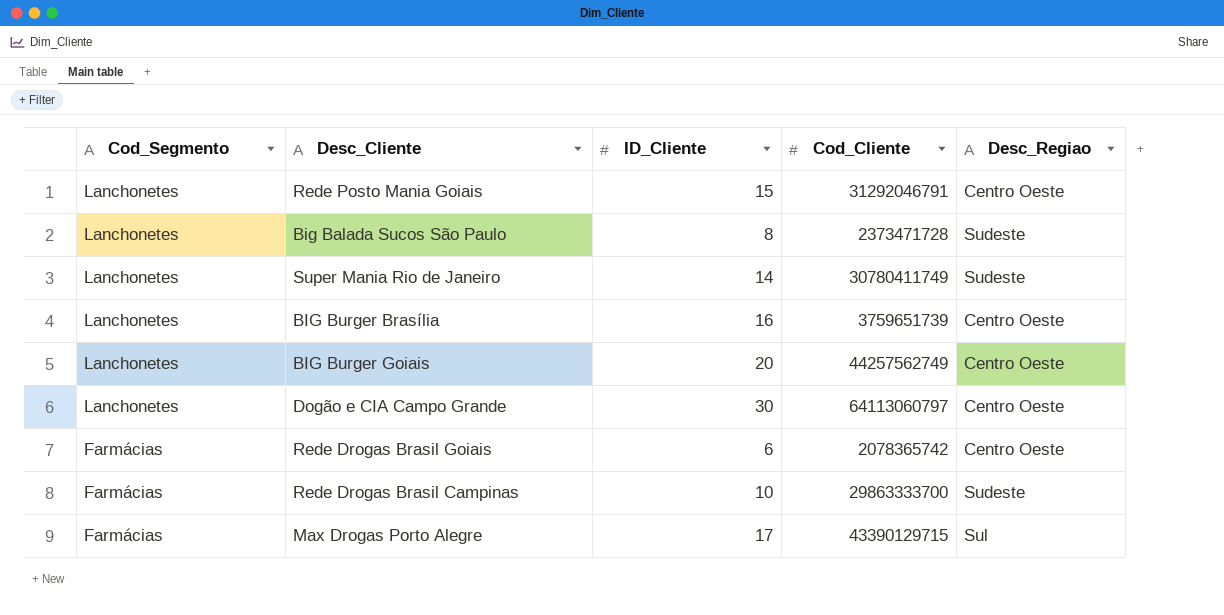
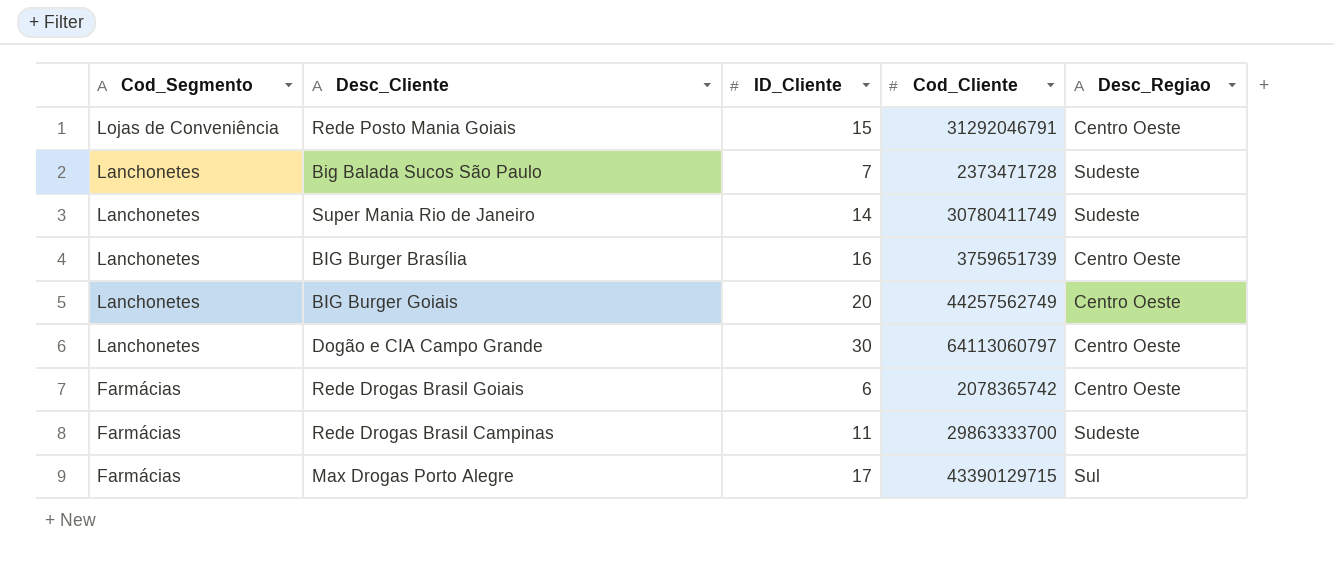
Rede Posto Mania Goiais | Cod_Segmento: Lanchonetes -> Lojas de Conveniência
Big Balada Sucos São Paulo | ID_Cliente: 8 -> 7
Rede Drogas Brasil Campinas | ID_Cliente: 10 -> 11

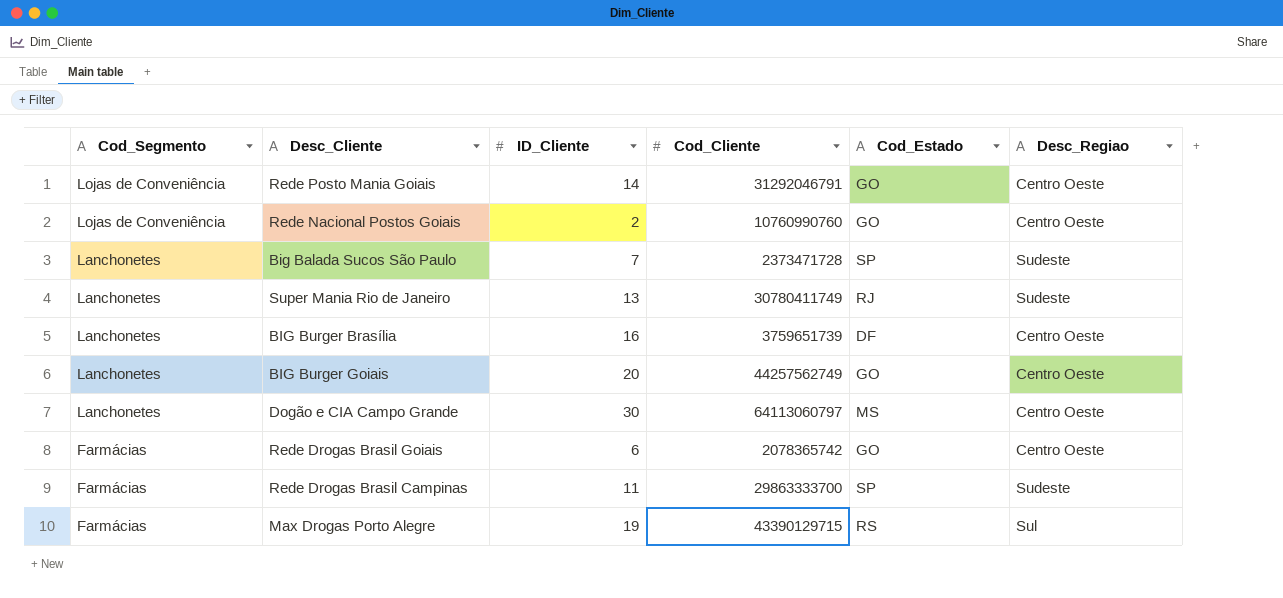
column Cod_Estado | position: none -> 5
Rede Posto Mania Goiais | ID_Cliente: 15 -> 14
row Rede Nacional Postos Goiais: none -> Lojas de Conveniência | 2 | 10760990760 | GO | Centro Oeste
Super Mania Rio de Janeiro | ID_Cliente: 14 -> 13
Max Drogas Porto Alegre | ID_Cliente: 17 -> 19

